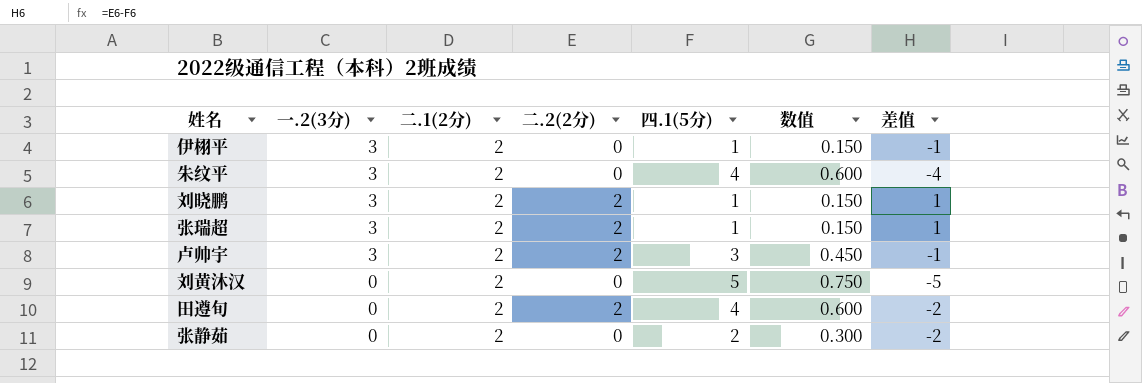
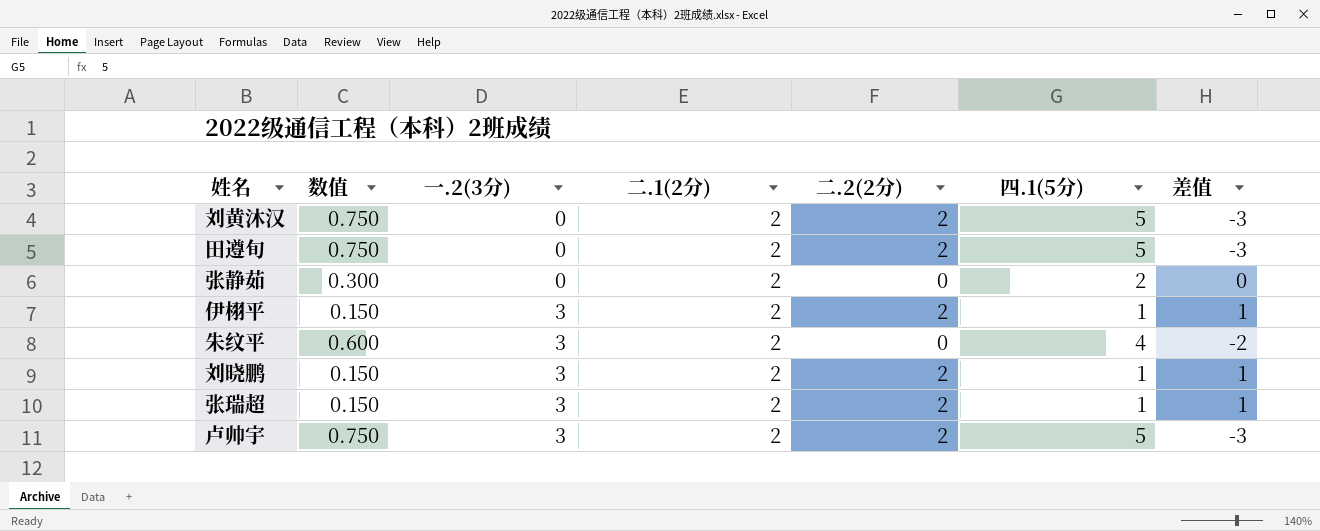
row order: 一.2(3分) descending -> 一.2(3分) ascending
column 数值 | position: 6 -> 2
column 差值 | formula: [二.2(2分)] - [四.1(5分)] -> [二.1(2分)] - [四.1(5分)]
刘黄沐汉 | 二.2(2分): 0 -> 2
田遵旬 | 数值: 0.600 -> 0.750
田遵旬 | 四.1(5分): 4 -> 5
伊栩平 | 二.2(2分): 0 -> 2
卢帅宇 | 数值: 0.450 -> 0.750
卢帅宇 | 四.1(5分): 3 -> 5

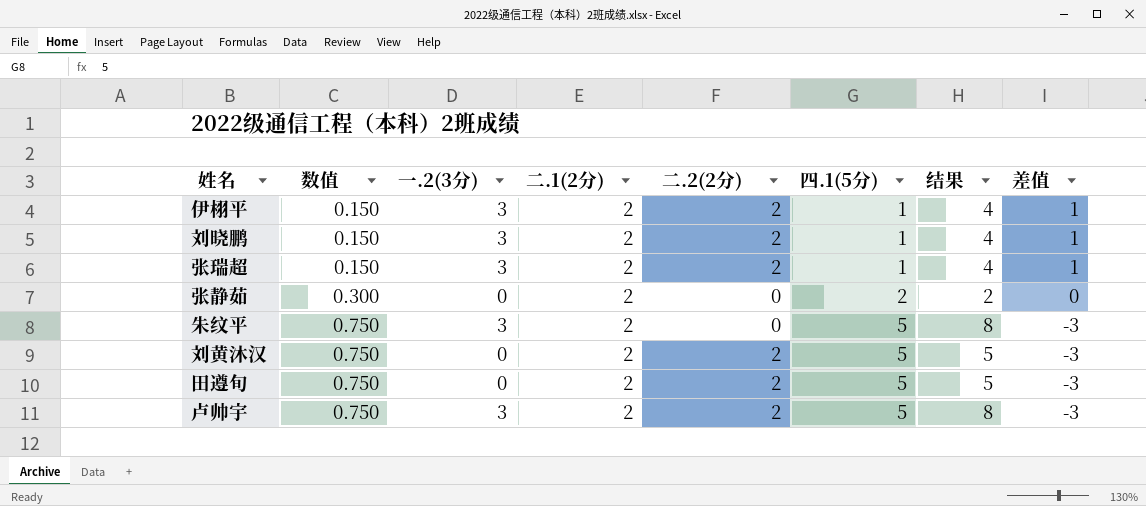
row order: 一.2(3分) ascending -> 数值 ascending
column 结果 | formula: none -> [一.2(3分)] + [四.1(5分)]
朱纹平 | 数值: 0.600 -> 0.750
朱纹平 | 四.1(5分): 4 -> 5
朱纹平 | 差值: -2 -> -3

